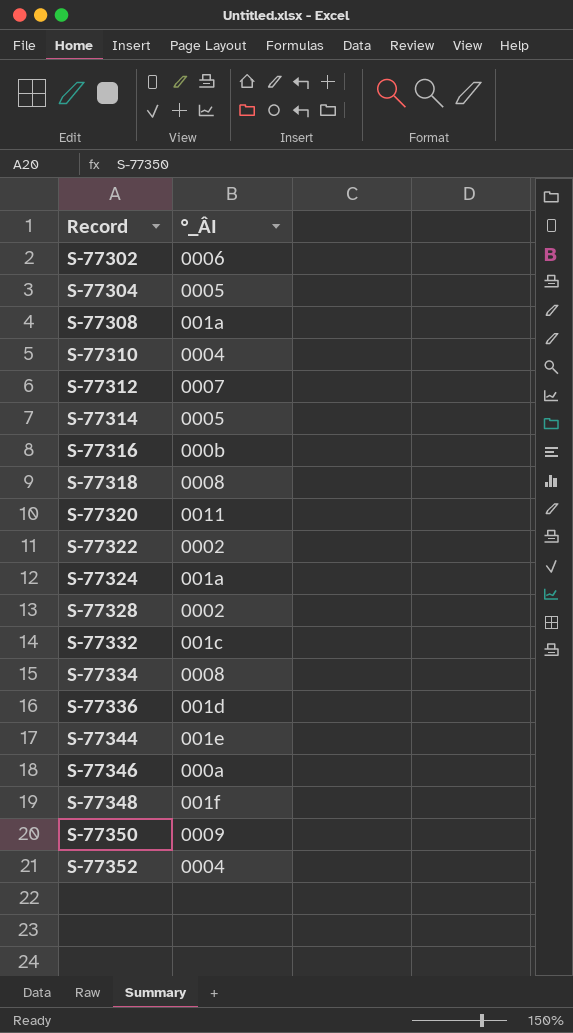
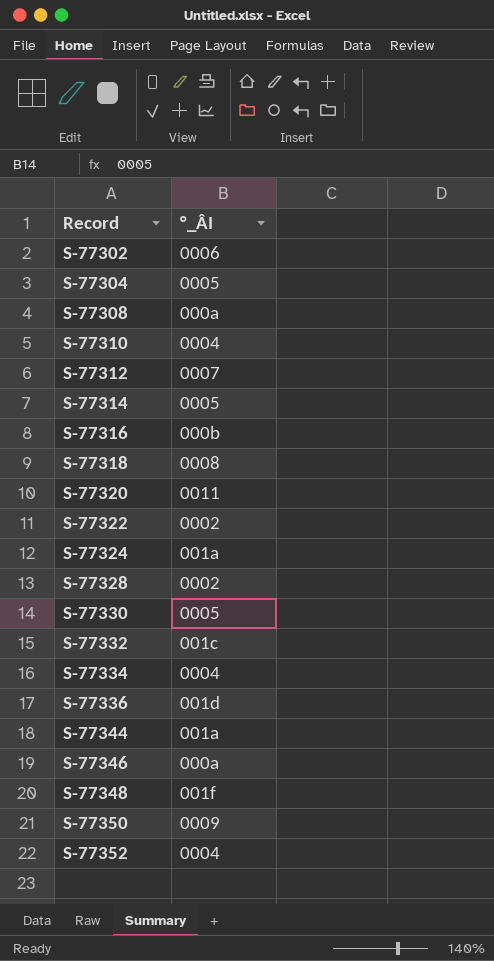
S-77308 | °_ÂI: 001a -> 000a
row S-77330: none -> 0005
S-77334 | °_ÂI: 0008 -> 0004
S-77344 | °_ÂI: 001e -> 001a

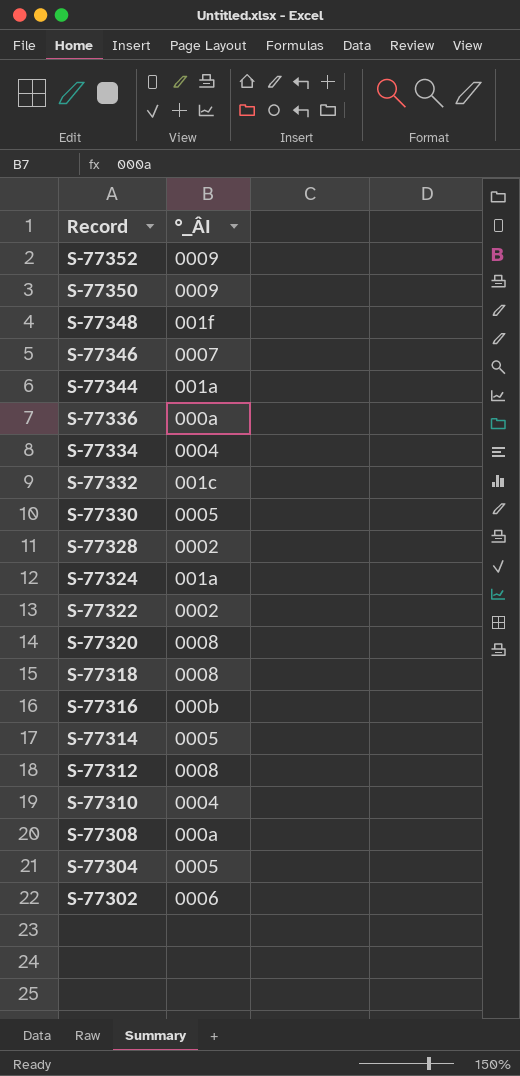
row order: Record ascending -> Record descending
S-77352 | °_ÂI: 0004 -> 0009
S-77346 | °_ÂI: 000a -> 0007
S-77336 | °_ÂI: 001d -> 000a
S-77320 | °_ÂI: 0011 -> 0008
S-77312 | °_ÂI: 0007 -> 0008

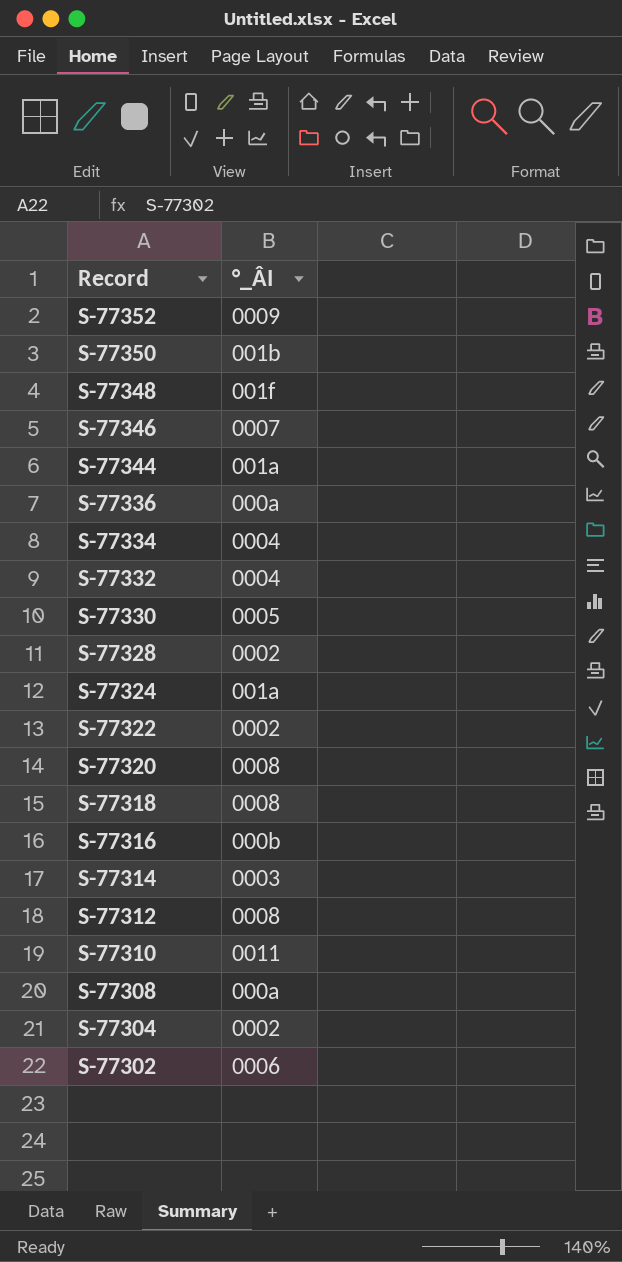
S-77350 | °_ÂI: 0009 -> 001b
S-77332 | °_ÂI: 001c -> 0004
S-77314 | °_ÂI: 0005 -> 0003
S-77310 | °_ÂI: 0004 -> 0011
S-77304 | °_ÂI: 0005 -> 0002

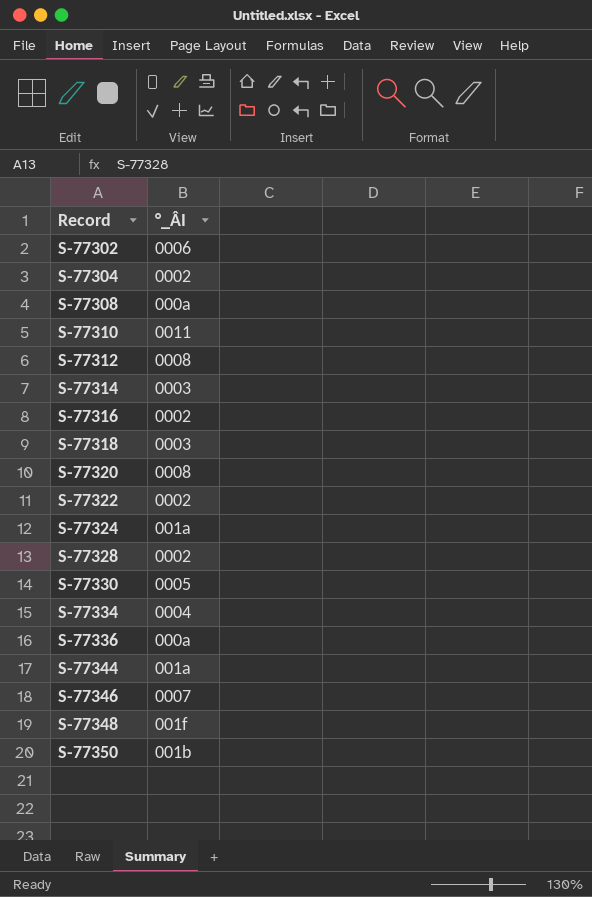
row order: Record descending -> Record ascending
row S-77352: 0009 -> none
row S-77332: 0004 -> none
S-77316 | °_ÂI: 000b -> 0002
S-77318 | °_ÂI: 0008 -> 0003

